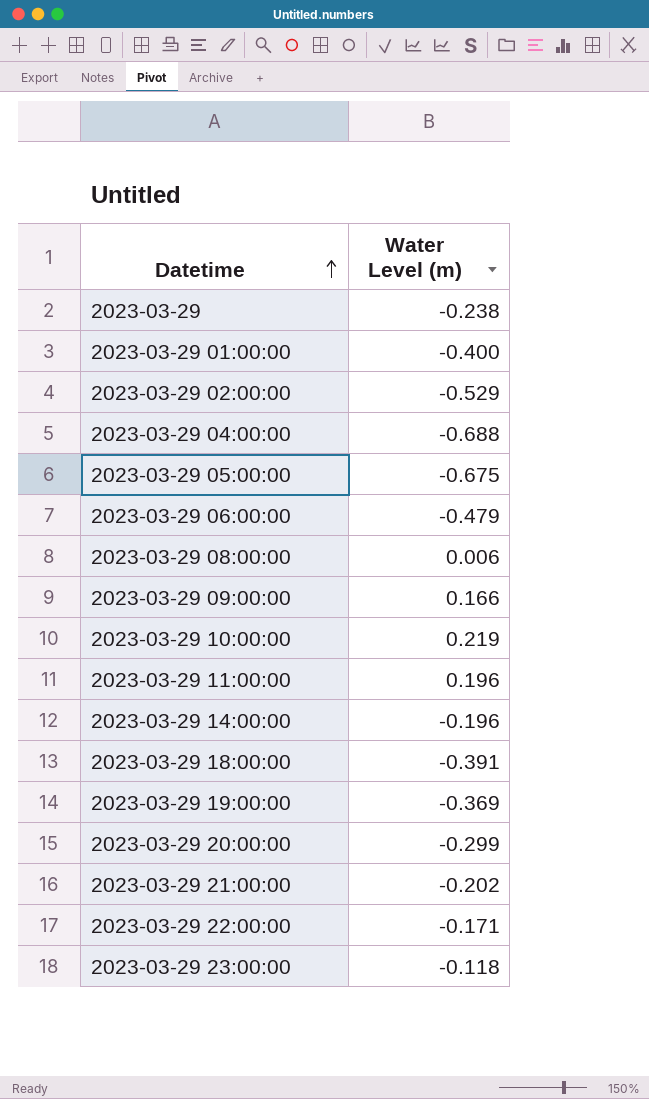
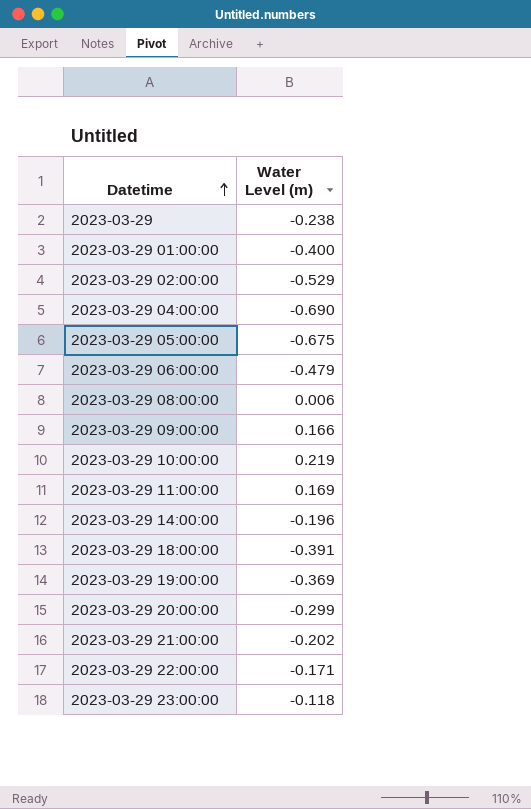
2023-03-29 04:00:00 | Water Level (m): -0.688 -> -0.690
2023-03-29 11:00:00 | Water Level (m): 0.196 -> 0.169

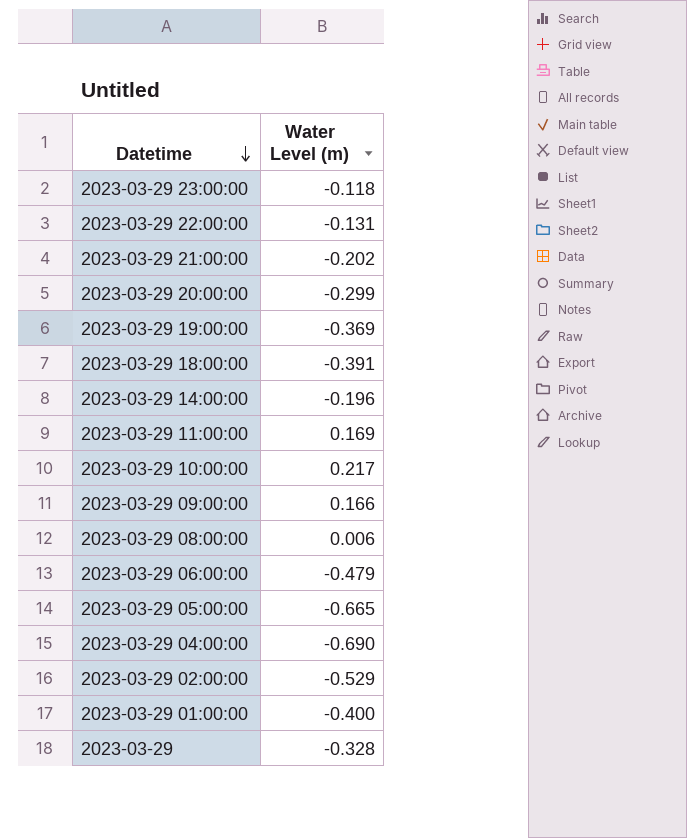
row order: Datetime ascending -> Datetime descending
2023-03-29 22:00:00 | Water Level (m): -0.171 -> -0.131
2023-03-29 10:00:00 | Water Level (m): 0.219 -> 0.217
2023-03-29 05:00:00 | Water Level (m): -0.675 -> -0.665
2023-03-29 | Water Level (m): -0.238 -> -0.328

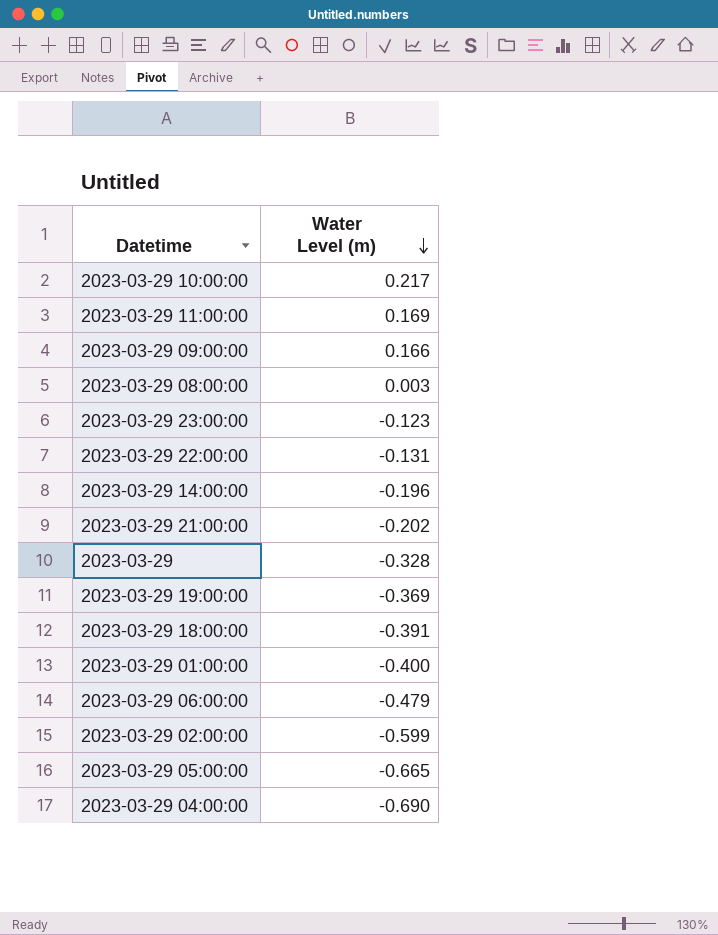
row order: Datetime descending -> Water Level (m) descending
row 2023-03-29 20:00:00: -0.299 -> none
2023-03-29 08:00:00 | Water Level (m): 0.006 -> 0.003
2023-03-29 23:00:00 | Water Level (m): -0.118 -> -0.123
2023-03-29 02:00:00 | Water Level (m): -0.529 -> -0.599

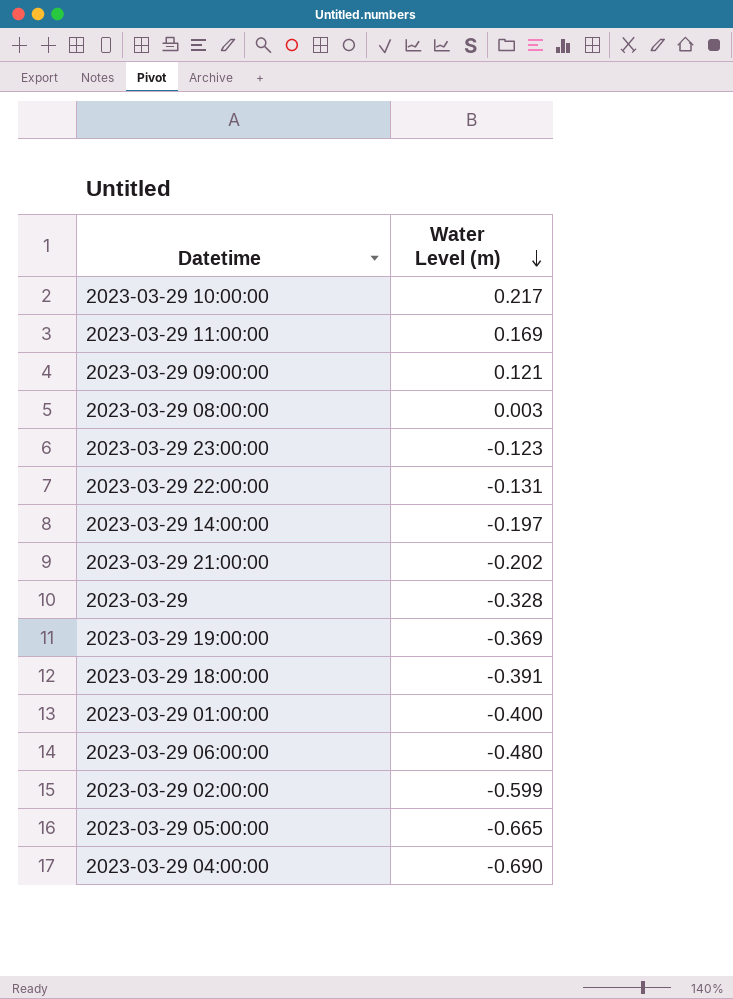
2023-03-29 09:00:00 | Water Level (m): 0.166 -> 0.121
2023-03-29 14:00:00 | Water Level (m): -0.196 -> -0.197
2023-03-29 06:00:00 | Water Level (m): -0.479 -> -0.480

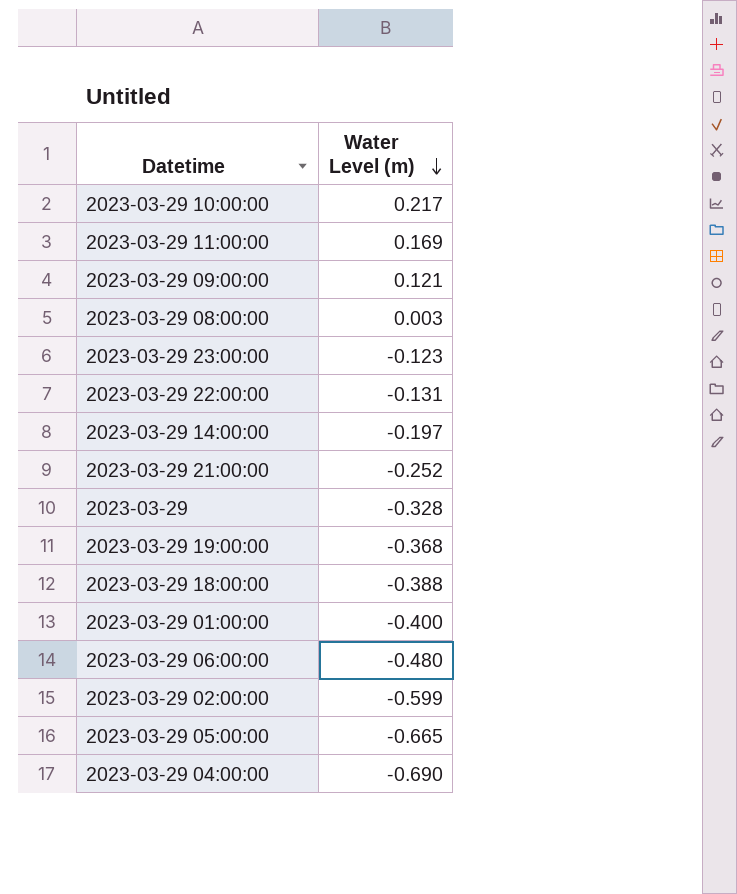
2023-03-29 21:00:00 | Water Level (m): -0.202 -> -0.252
2023-03-29 19:00:00 | Water Level (m): -0.369 -> -0.368
2023-03-29 18:00:00 | Water Level (m): -0.391 -> -0.388

